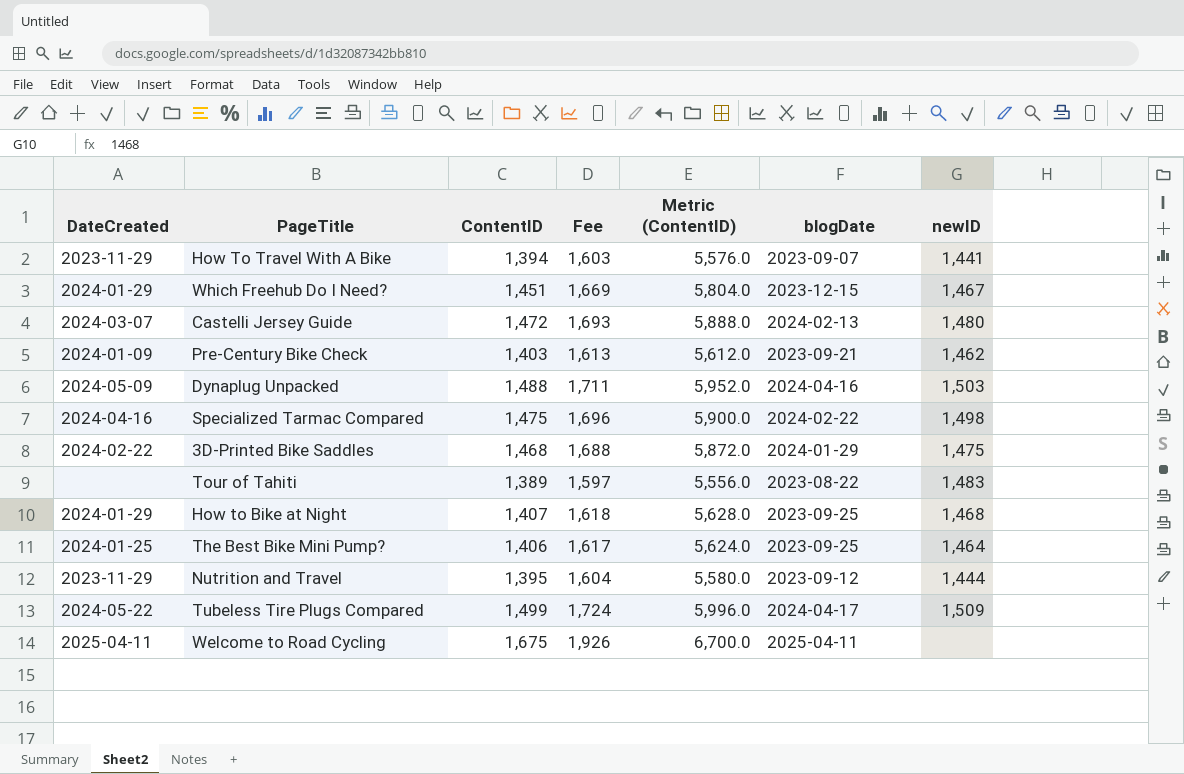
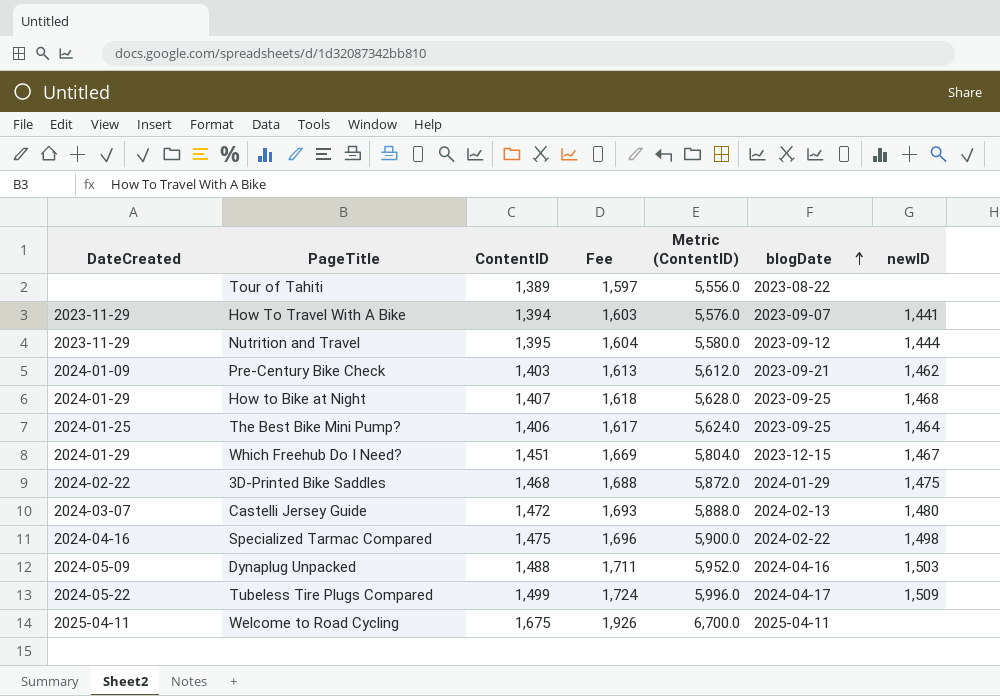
row order: none -> blogDate ascending
Tour of Tahiti | newID: 1,483 -> none

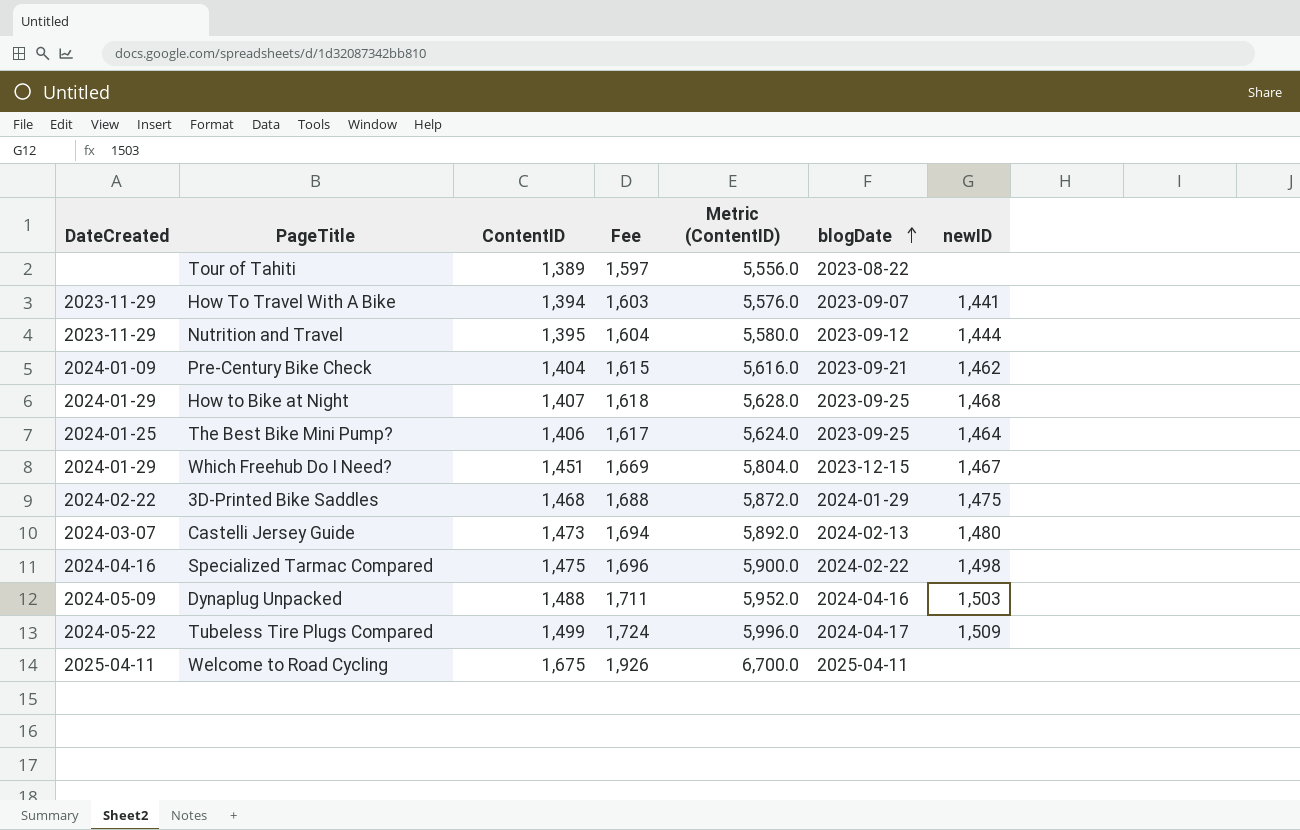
Pre-Century Bike Check | ContentID: 1,403 -> 1,404
Pre-Century Bike Check | Fee: 1,613 -> 1,615
Pre-Century Bike Check | Metric (ContentID): 5,612.0 -> 5,616.0
Castelli Jersey Guide | ContentID: 1,472 -> 1,473
Castelli Jersey Guide | Fee: 1,693 -> 1,694
Castelli Jersey Guide | Metric (ContentID): 5,888.0 -> 5,892.0

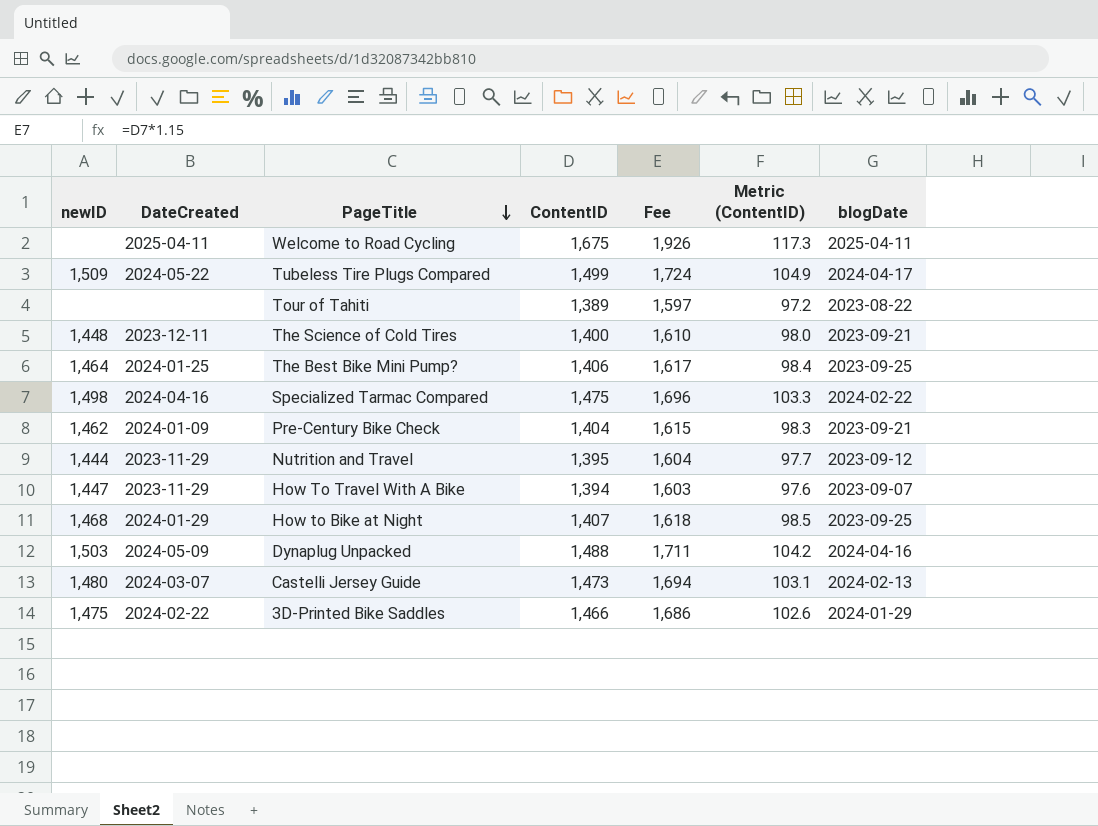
row order: blogDate ascending -> PageTitle descending
column newID | position: 7 -> 1
column Metric (ContentID) | formula: [ContentID] * 4 -> [ContentID] * 0.07
row Which Freehub Do I Need?: 2024-01-29 | 1,451 | 1,669 | 5,804.0 | 2023-12-15 | 1,467 -> none
row The Science of Cold Tires: none -> 1,448 | 2023-12-11 | 1,400 | 1,610 | 98.0 | 2023-09-21
How To Travel With A Bike | newID: 1,441 -> 1,447
3D-Printed Bike Saddles | ContentID: 1,468 -> 1,466
3D-Printed Bike Saddles | Fee: 1,688 -> 1,686

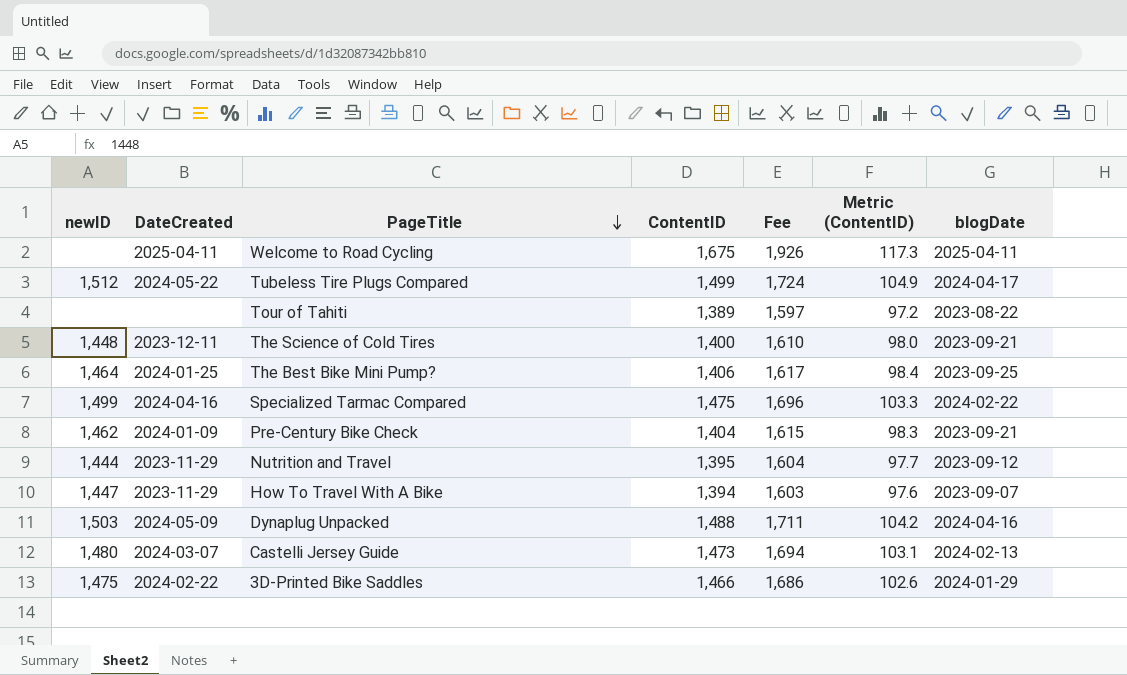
row How to Bike at Night: 1,468 | 2024-01-29 | 1,407 | 1,618 | 98.5 | 2023-09-25 -> none
Tubeless Tire Plugs Compared | newID: 1,509 -> 1,512
Specialized Tarmac Compared | newID: 1,498 -> 1,499

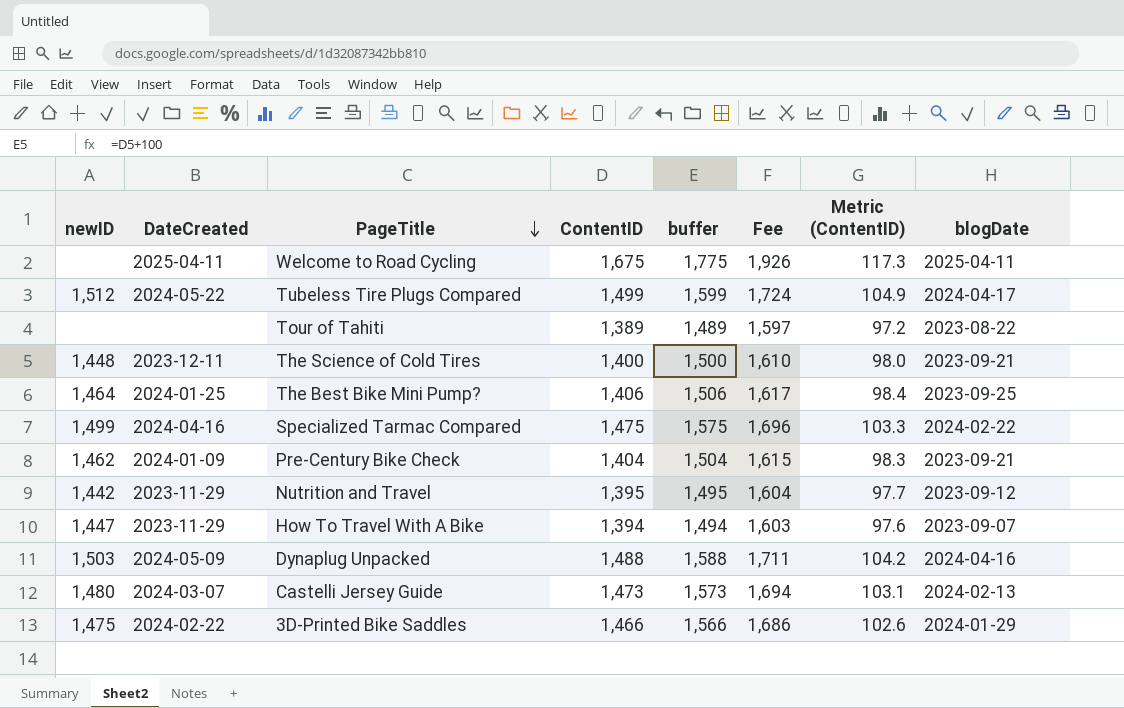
column buffer | formula: none -> [ContentID] + 100
Nutrition and Travel | newID: 1,444 -> 1,442

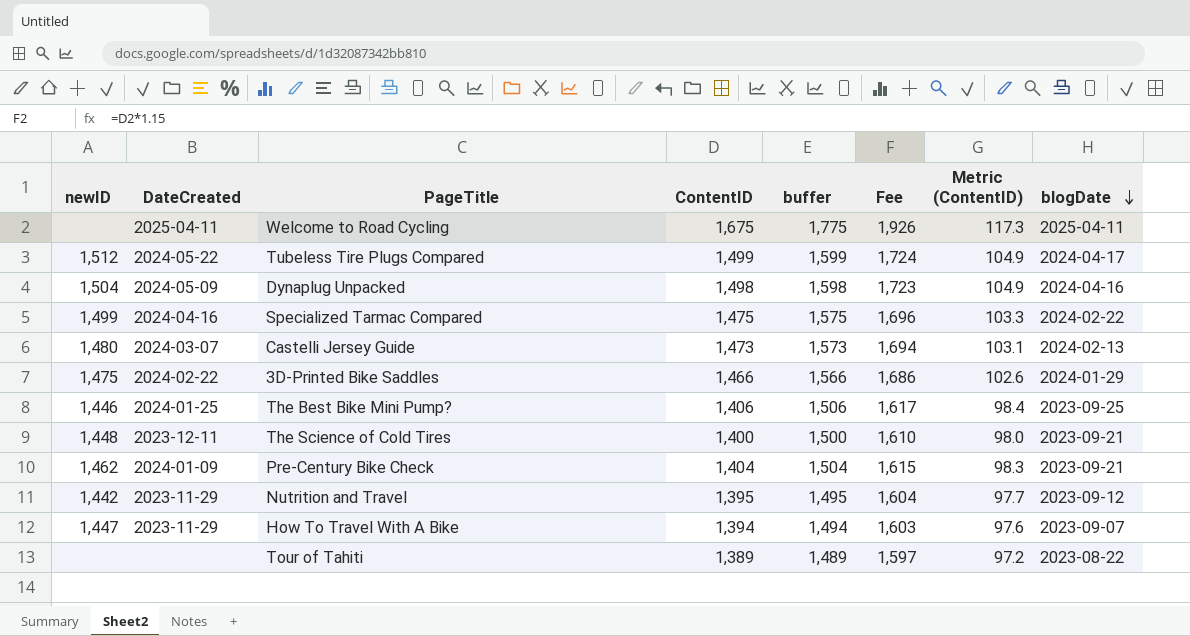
row order: PageTitle descending -> blogDate descending
Dynaplug Unpacked | newID: 1,503 -> 1,504
Dynaplug Unpacked | ContentID: 1,488 -> 1,498
Dynaplug Unpacked | buffer: 1,588 -> 1,598
Dynaplug Unpacked | Fee: 1,711 -> 1,723
Dynaplug Unpacked | Metric (ContentID): 104.2 -> 104.9
The Best Bike Mini Pump? | newID: 1,464 -> 1,446

